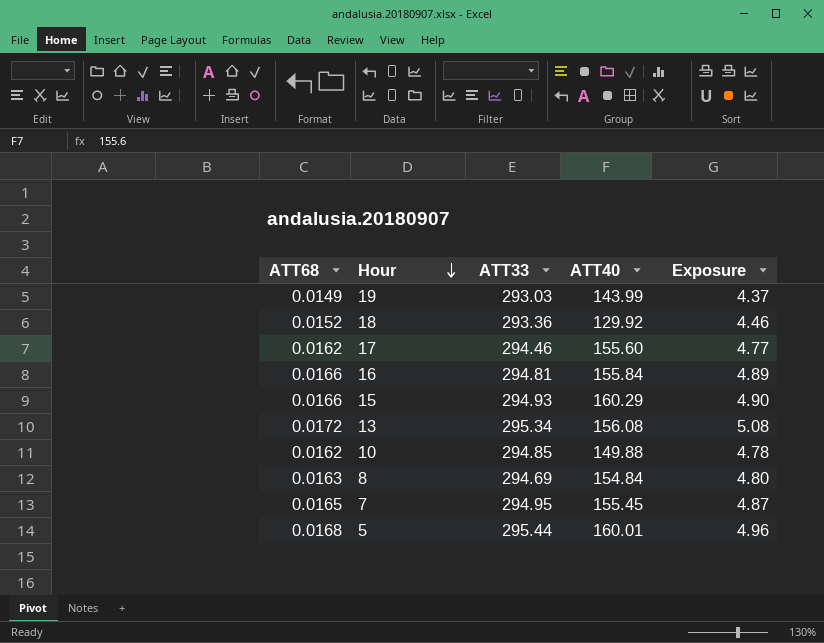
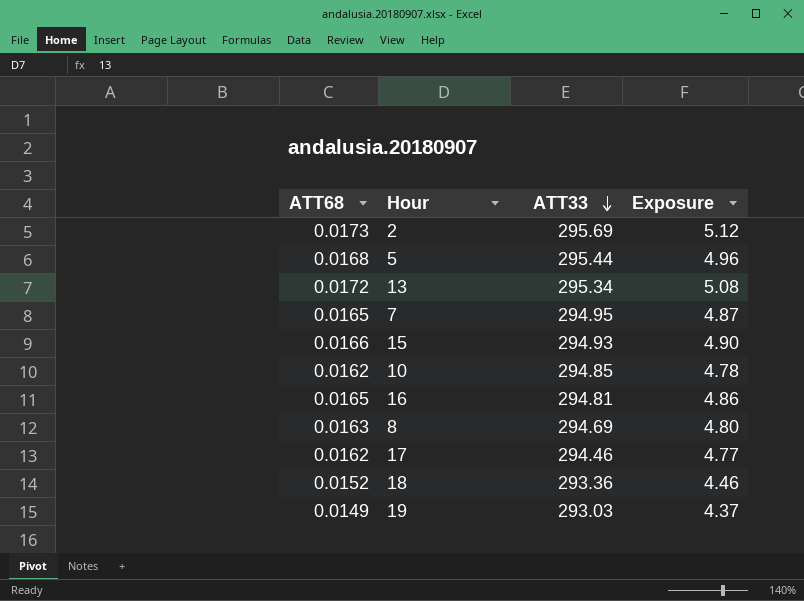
row order: Hour descending -> ATT33 descending
column ATT40 | position: 4 -> none
row 2: none -> 0.0173 | 295.69 | 5.12
16 | ATT68: 0.0166 -> 0.0165
16 | Exposure: 4.89 -> 4.86

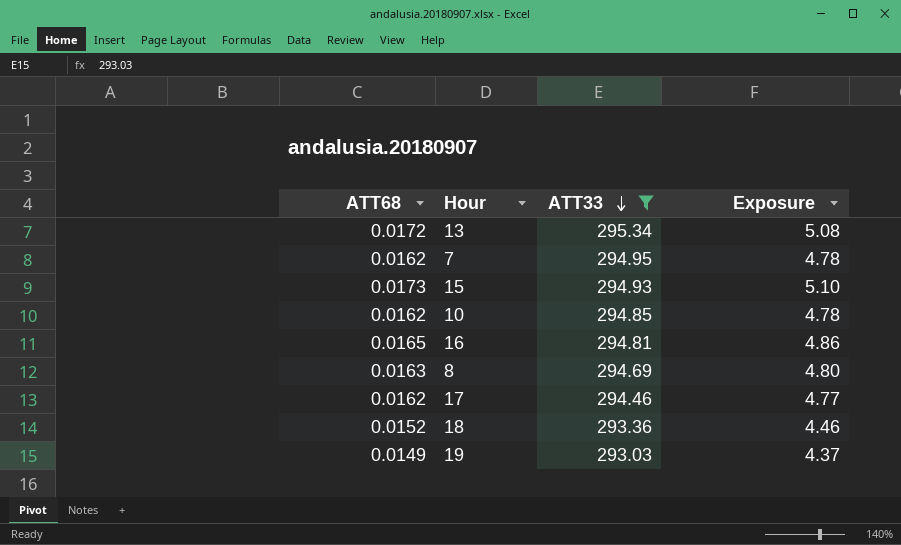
filter: none -> ATT33 <= 295.34
7 | ATT68: 0.0165 -> 0.0162
7 | Exposure: 4.87 -> 4.78
15 | ATT68: 0.0166 -> 0.0173
15 | Exposure: 4.90 -> 5.10

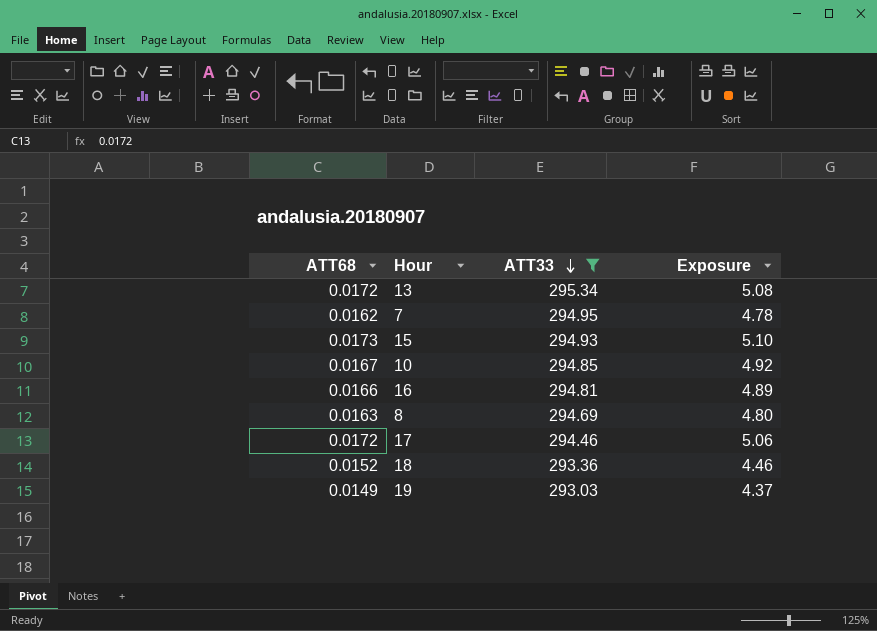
10 | ATT68: 0.0162 -> 0.0167
10 | Exposure: 4.78 -> 4.92
16 | ATT68: 0.0165 -> 0.0166
16 | Exposure: 4.86 -> 4.89
17 | ATT68: 0.0162 -> 0.0172
17 | Exposure: 4.77 -> 5.06

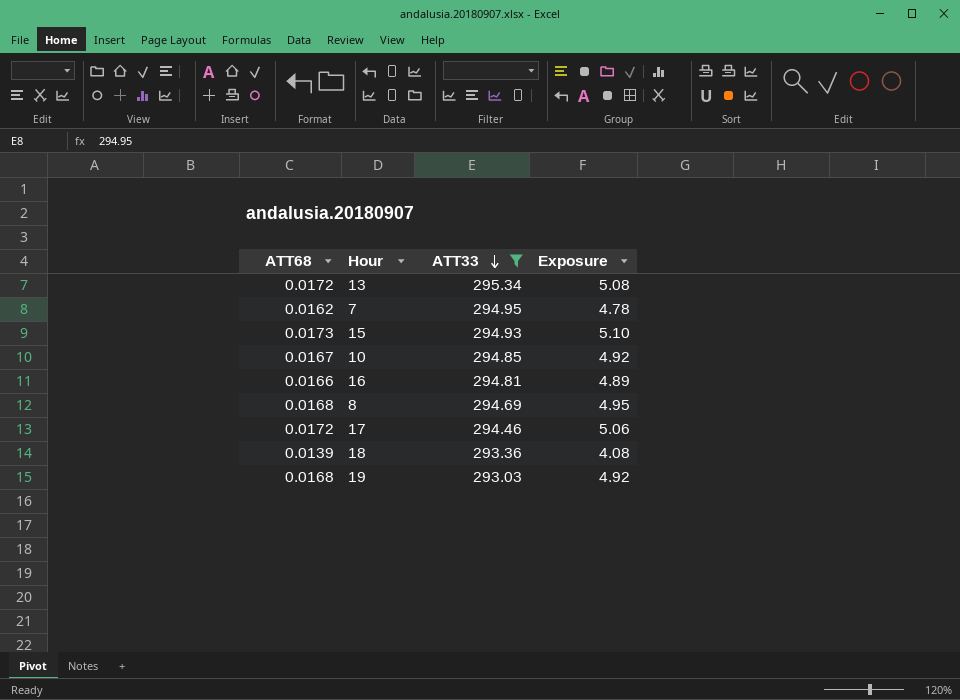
8 | ATT68: 0.0163 -> 0.0168
8 | Exposure: 4.80 -> 4.95
18 | ATT68: 0.0152 -> 0.0139
18 | Exposure: 4.46 -> 4.08
19 | ATT68: 0.0149 -> 0.0168
19 | Exposure: 4.37 -> 4.92

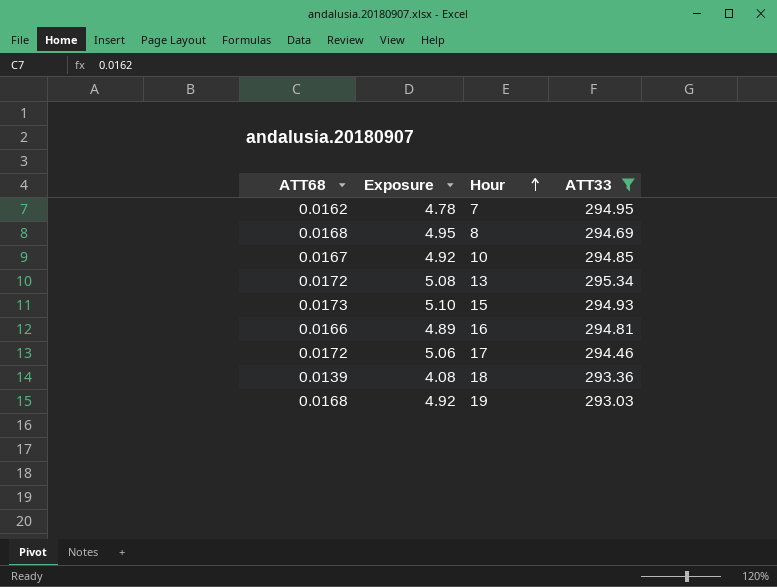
row order: ATT33 descending -> Hour ascending
column Exposure | position: 4 -> 2

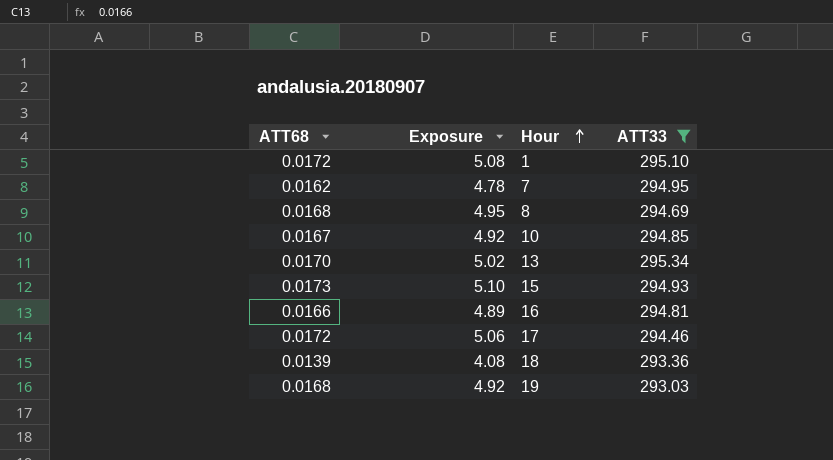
row 1: none -> 0.0172 | 5.08 | 295.10
13 | ATT68: 0.0172 -> 0.0170
13 | Exposure: 5.08 -> 5.02

